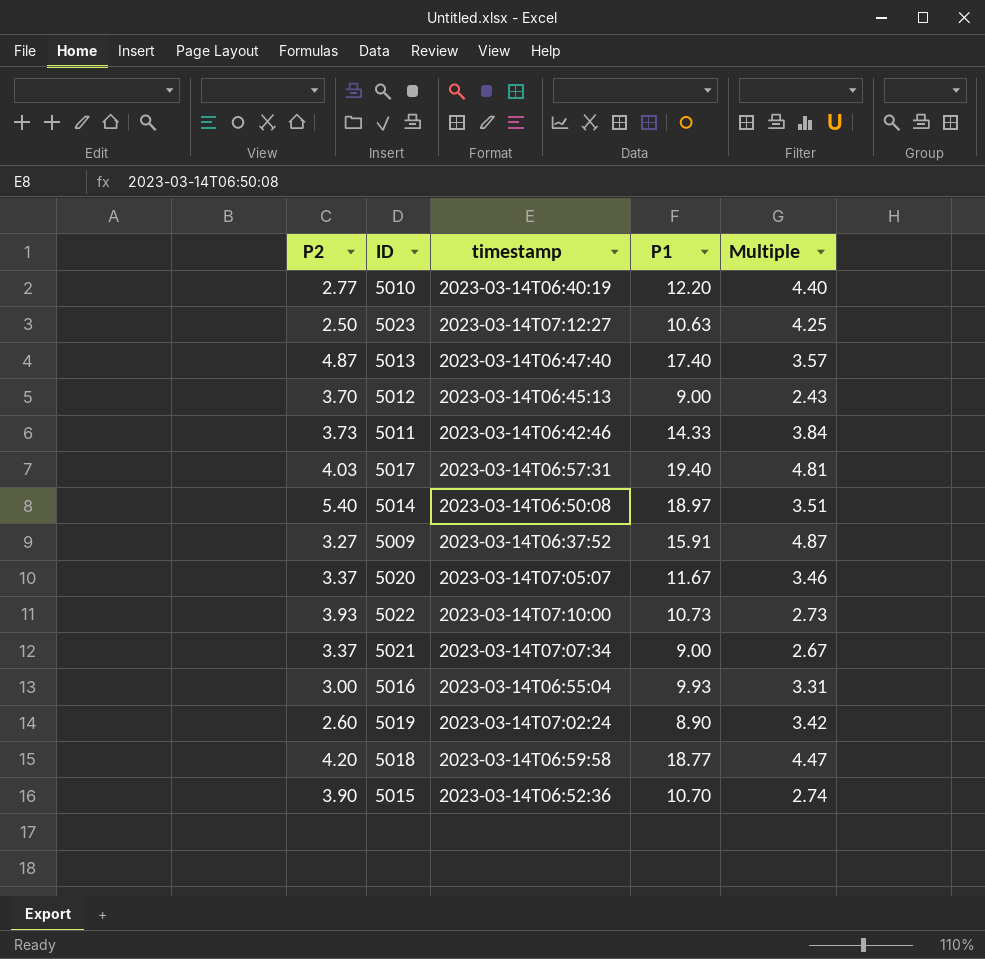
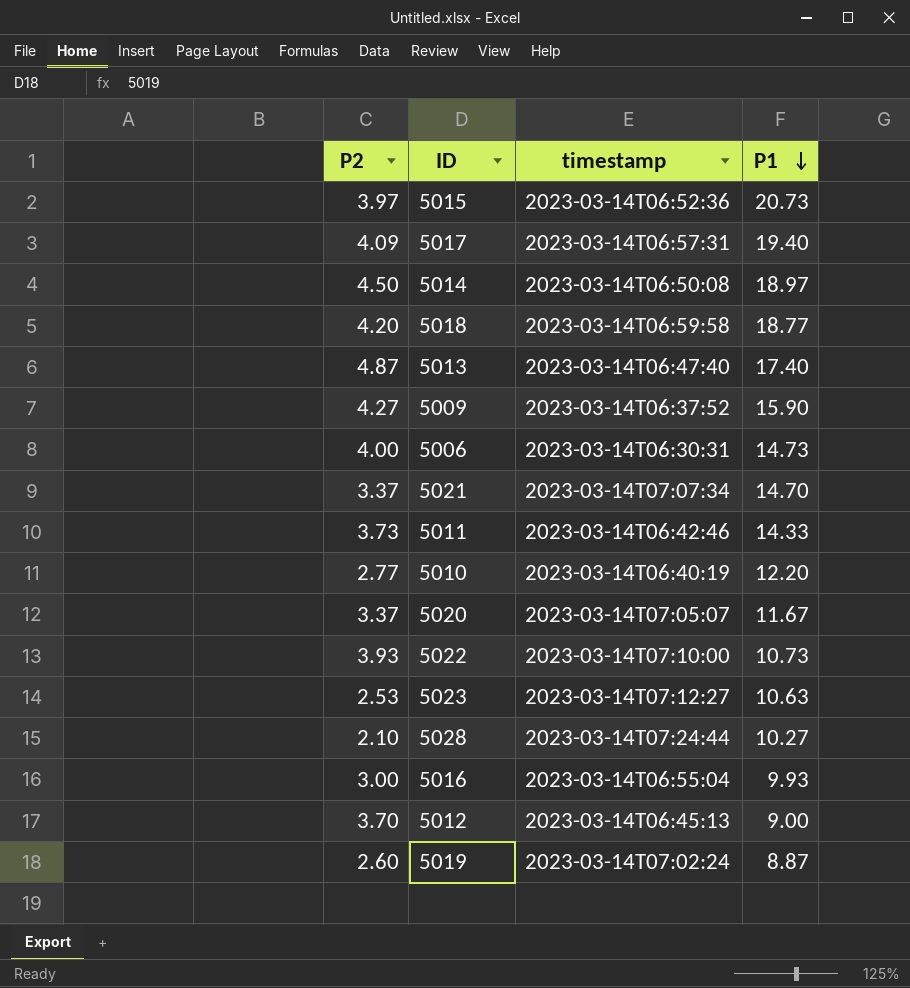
row order: none -> P1 descending
column Multiple | formula: [P1] / [P2] -> none
5015 | P2: 3.90 -> 3.97
5015 | P1: 10.70 -> 20.73
5017 | P2: 4.03 -> 4.09
5014 | P2: 5.40 -> 4.50
5009 | P2: 3.27 -> 4.27
5009 | P1: 15.91 -> 15.90
row 5006: none -> 4.00 | 2023-03-14T06:30:31 | 14.73
5021 | P1: 9.00 -> 14.70
5023 | P2: 2.50 -> 2.53
row 5028: none -> 2.10 | 2023-03-14T07:24:44 | 10.27
5019 | P1: 8.90 -> 8.87

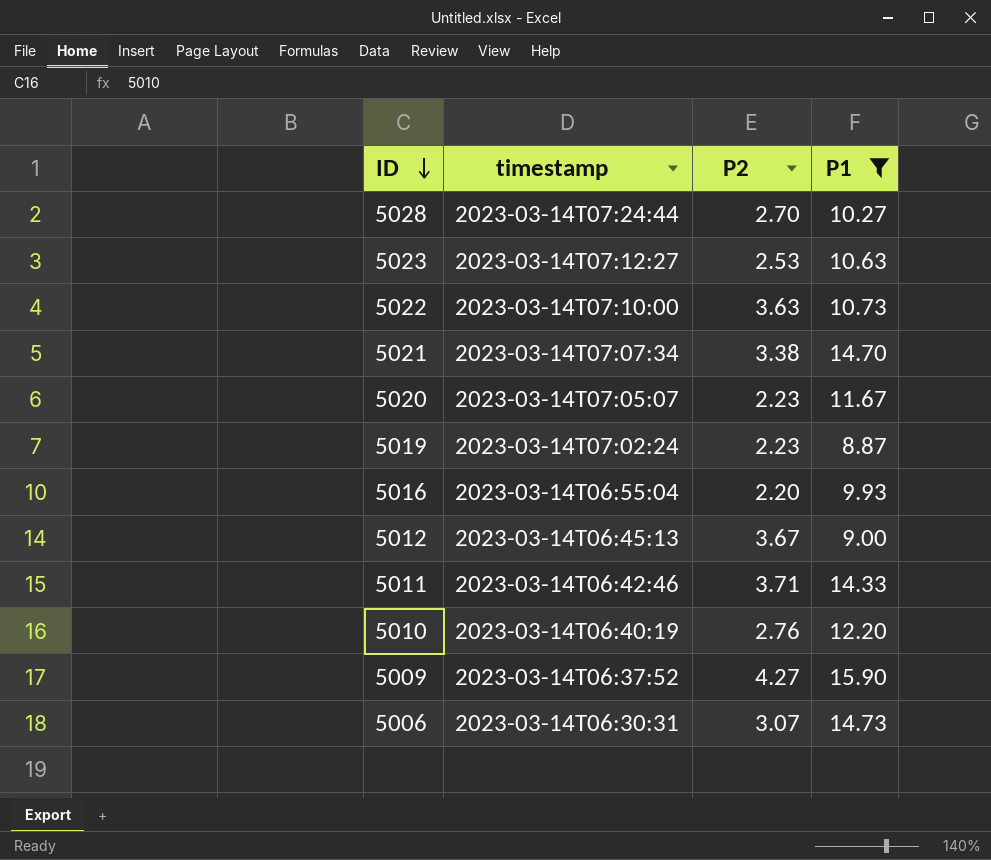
filter: none -> P1 <= 15.90
row order: P1 descending -> ID descending
column P2 | position: 1 -> 3
5028 | P2: 2.10 -> 2.70
5022 | P2: 3.93 -> 3.63
5021 | P2: 3.37 -> 3.38
5020 | P2: 3.37 -> 2.23
5019 | P2: 2.60 -> 2.23
5016 | P2: 3.00 -> 2.20
5012 | P2: 3.70 -> 3.67
5011 | P2: 3.73 -> 3.71
5010 | P2: 2.77 -> 2.76
5006 | P2: 4.00 -> 3.07

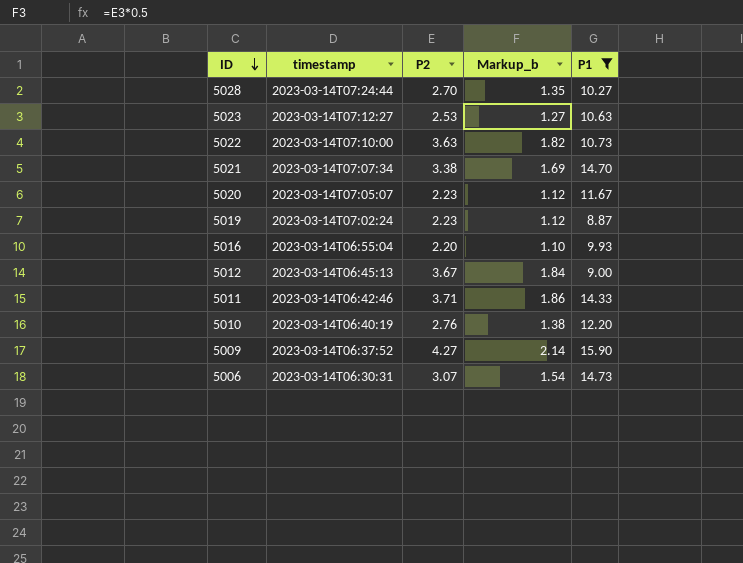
column Markup_b | formula: none -> [P2] * 0.5

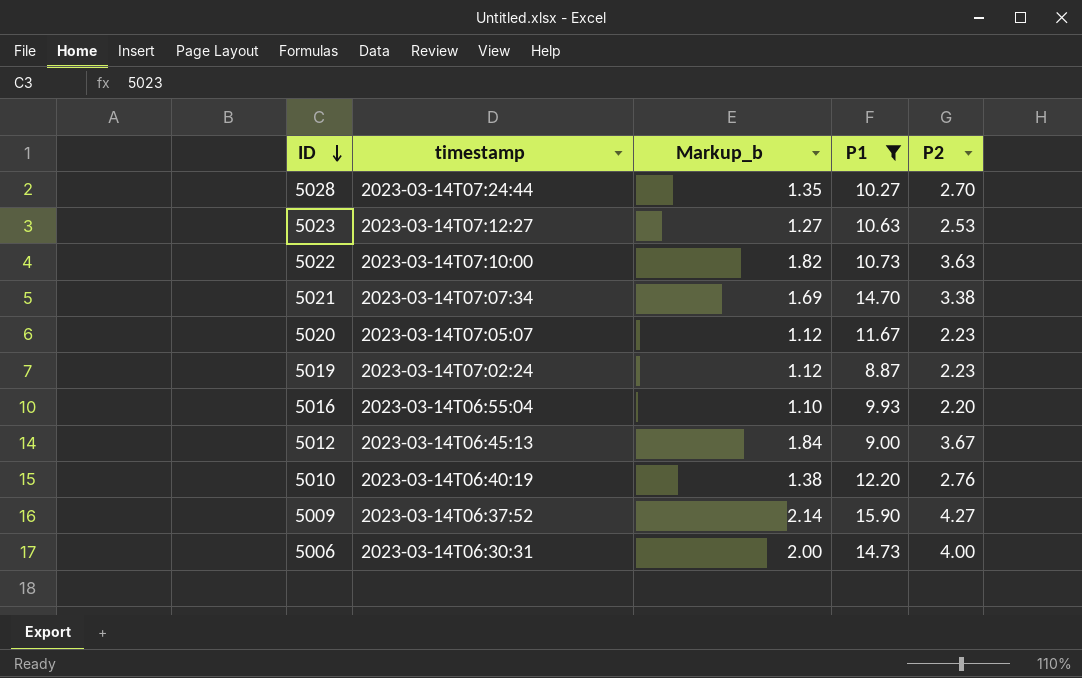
column P2 | position: 3 -> 5
row 5011: 2023-03-14T06:42:46 | 3.71 | 1.86 | 14.33 -> none
5006 | Markup_b: 1.54 -> 2.00
5006 | P2: 3.07 -> 4.00

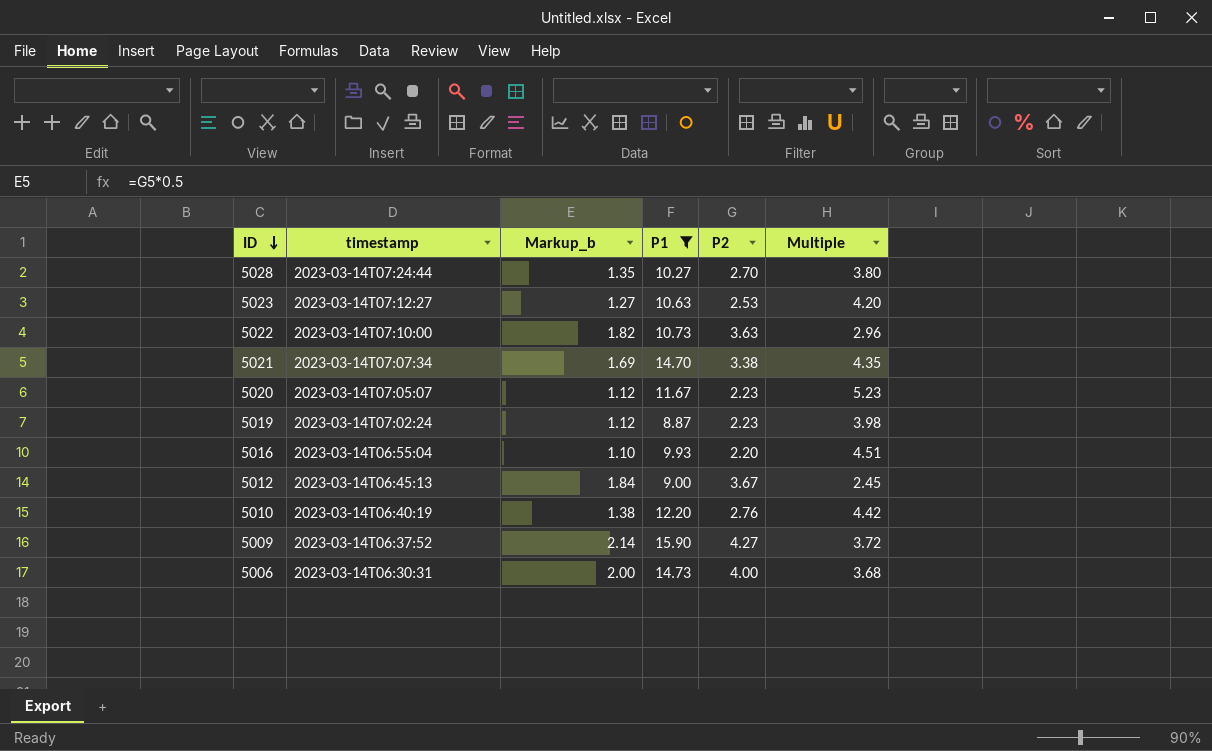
column Multiple | formula: none -> [P1] / [P2]

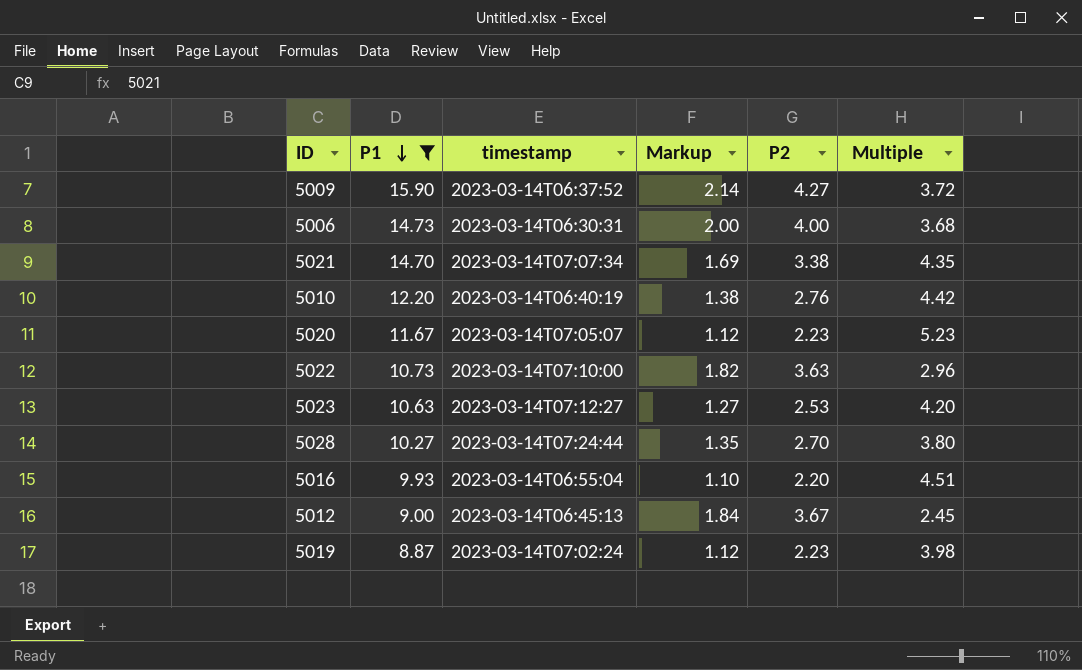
row order: ID descending -> P1 descending
column P1 | position: 4 -> 2
column name: Markup_b -> Markup

